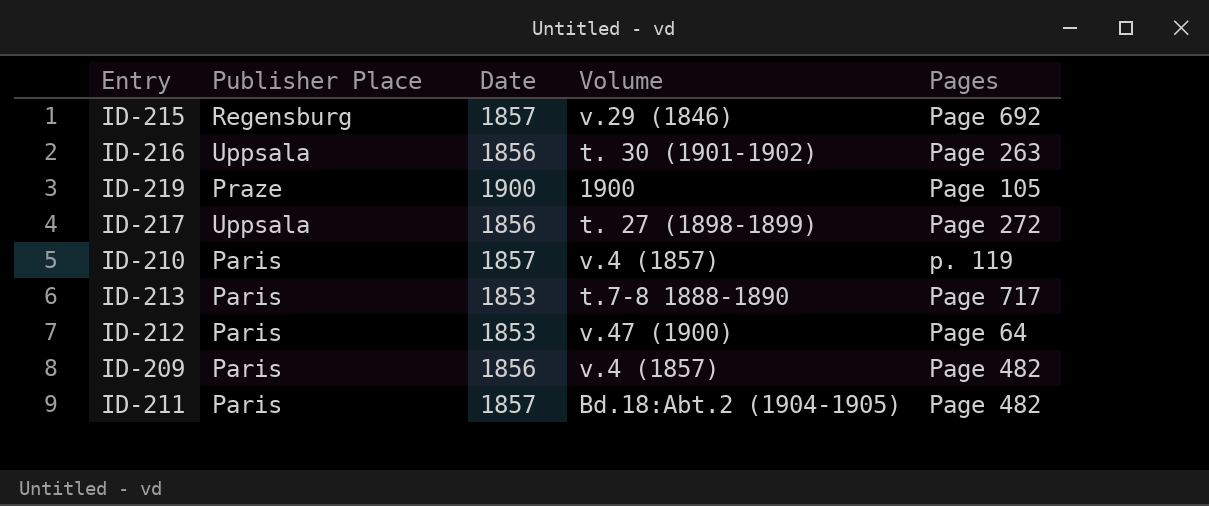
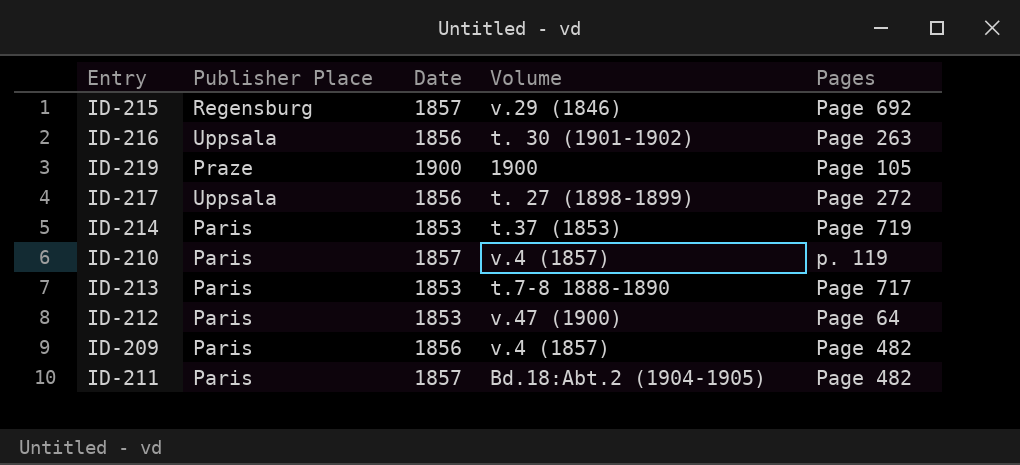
row ID-214: none -> Paris | 1853 | t.37 (1853) | Page 719

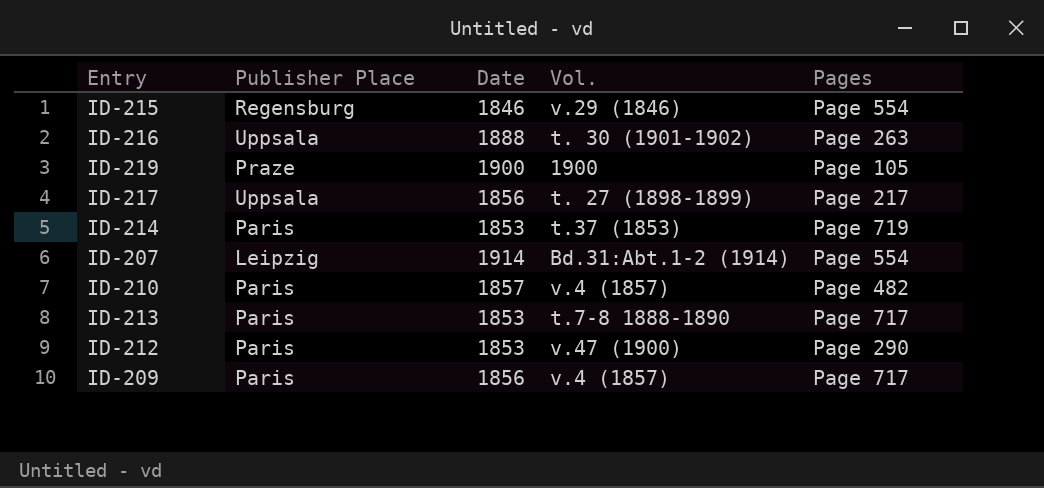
column name: Volume -> Vol.
row ID-211: Paris | 1857 | Bd.18:Abt.2 (1904-1905) | Page 482 -> none
ID-215 | Date: 1857 -> 1846
ID-215 | Pages: Page 692 -> Page 554
ID-216 | Date: 1856 -> 1888
ID-217 | Pages: Page 272 -> Page 217
row ID-207: none -> Leipzig | 1914 | Bd.31:Abt.1-2 (1914) | Page 554
ID-210 | Pages: p. 119 -> Page 482
ID-212 | Pages: Page 64 -> Page 290
ID-209 | Pages: Page 482 -> Page 717

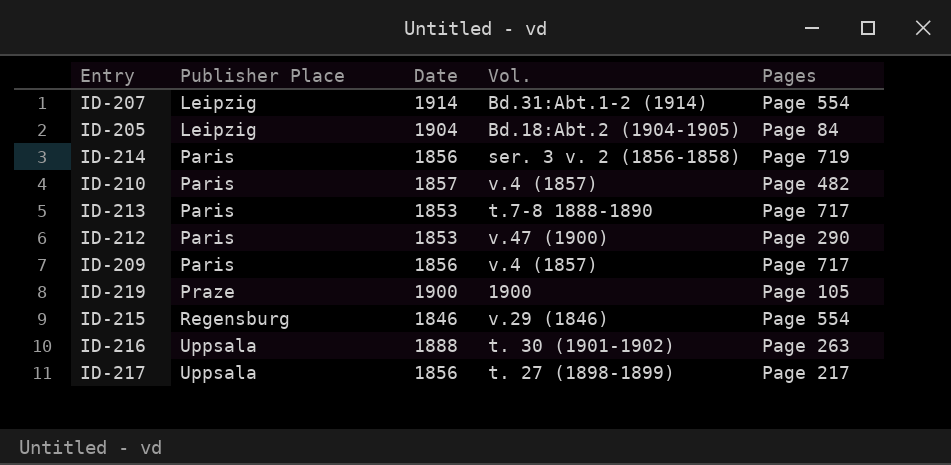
row order: none -> Publisher Place ascending
row ID-205: none -> Leipzig | 1904 | Bd.18:Abt.2 (1904-1905) | Page 84
ID-214 | Date: 1853 -> 1856
ID-214 | Vol.: t.37 (1853) -> ser. 3 v. 2 (1856-1858)

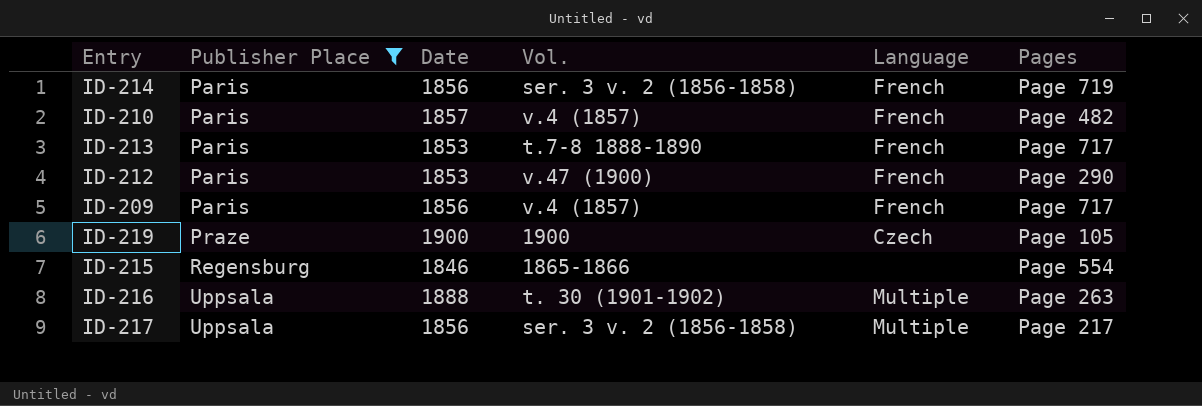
filter: none -> Publisher Place != Leipzig
column Language | position: none -> 5
ID-215 | Vol.: v.29 (1846) -> 1865-1866
ID-217 | Vol.: t. 27 (1898-1899) -> ser. 3 v. 2 (1856-1858)

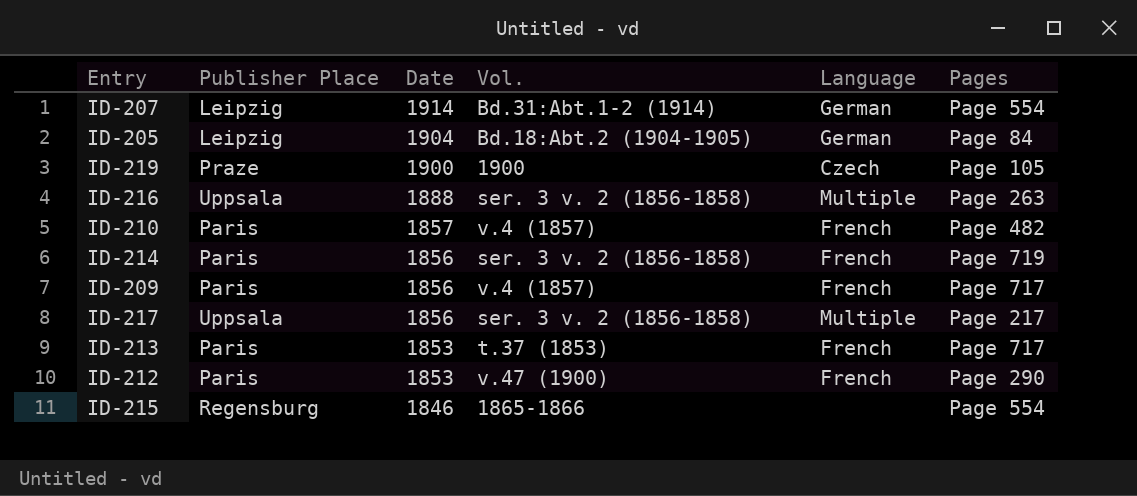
filter: Publisher Place != Leipzig -> none
row order: Publisher Place ascending -> Date descending
ID-216 | Vol.: t. 30 (1901-1902) -> ser. 3 v. 2 (1856-1858)
ID-213 | Vol.: t.7-8 1888-1890 -> t.37 (1853)

